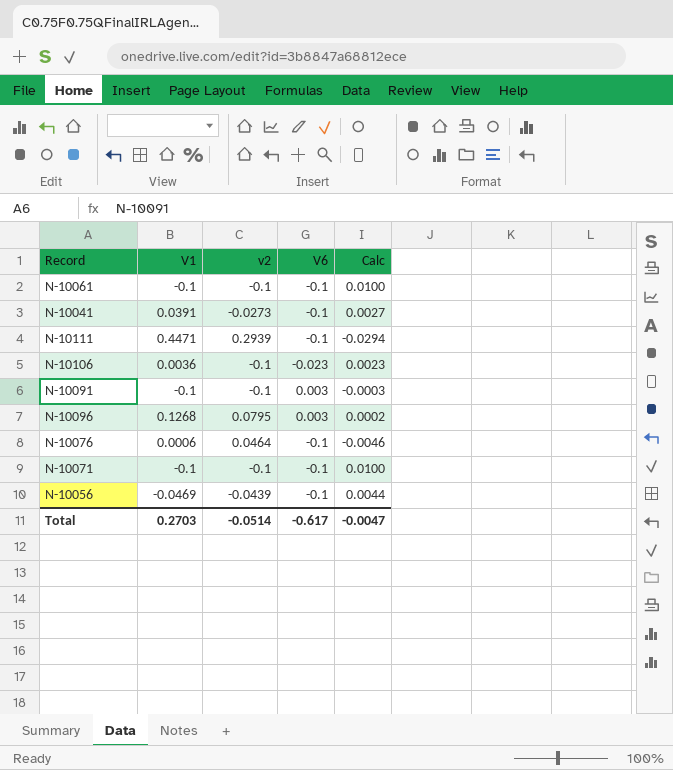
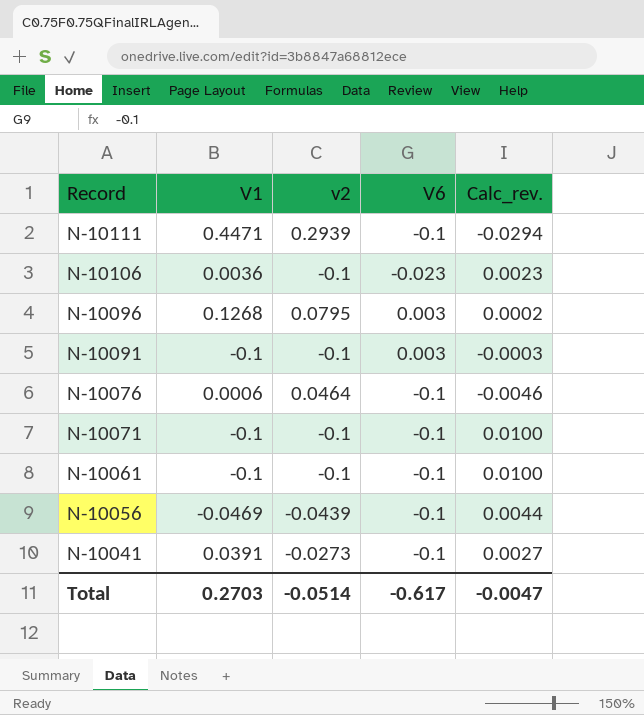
row order: none -> Record descending
column name: Calc -> Calc_rev.

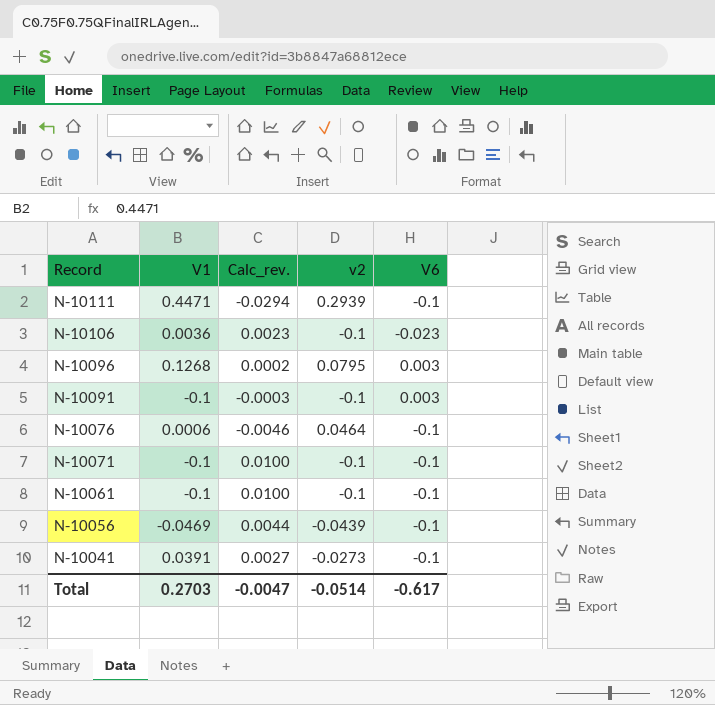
column Calc_rev. | position: 5 -> 3

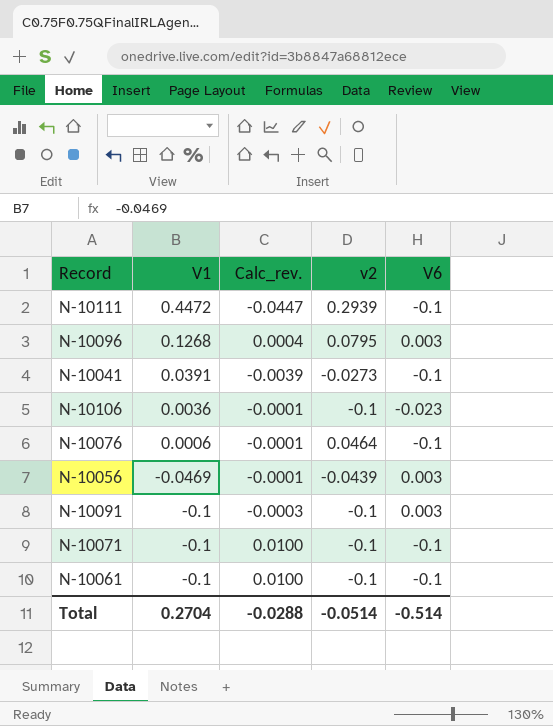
row order: Record descending -> V1 descending
column Calc_rev. | formula: [v2] * [V6] -> [V1] * [V6]
N-10111 | V1: 0.4471 -> 0.4472
N-10056 | V6: -0.1 -> 0.003
Total | V1: 0.2703 -> 0.2704
Total | Calc_rev.: -0.0047 -> -0.0288
Total | V6: -0.617 -> -0.514

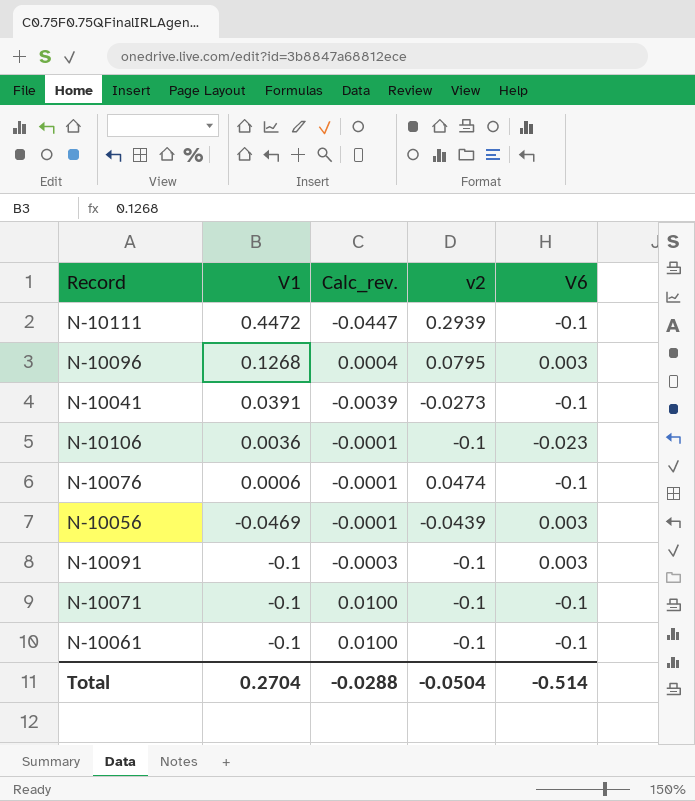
N-10076 | v2: 0.0464 -> 0.0474
Total | v2: -0.0514 -> -0.0504

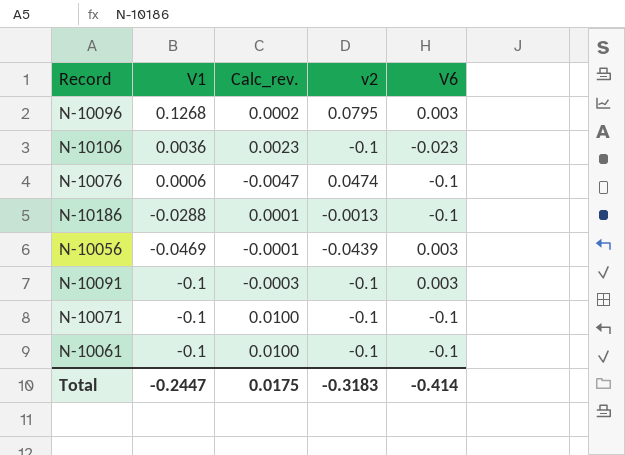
column Calc_rev. | formula: [V1] * [V6] -> [v2] * [V6]
row N-10111: 0.4472 | -0.0447 | 0.2939 | -0.1 -> none
row N-10041: 0.0391 | -0.0039 | -0.0273 | -0.1 -> none
row N-10186: none -> -0.0288 | 0.0001 | -0.0013 | -0.1
Total | V1: 0.2704 -> -0.2447
Total | Calc_rev.: -0.0288 -> 0.0175
Total | v2: -0.0504 -> -0.3183
Total | V6: -0.514 -> -0.414

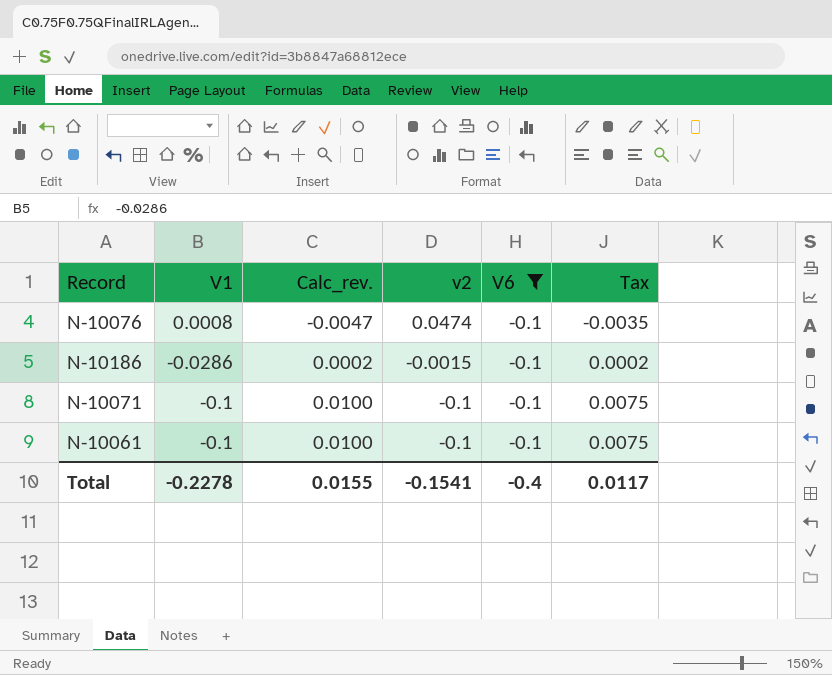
filter: none -> V6 = -0.1
column Tax | formula: none -> [Calc_rev.] * 0.75
N-10076 | V1: 0.0006 -> 0.0008
N-10186 | V1: -0.0288 -> -0.0286
N-10186 | Calc_rev.: 0.0001 -> 0.0002
N-10186 | v2: -0.0013 -> -0.0015
Total | V1: -0.2447 -> -0.2278
Total | Calc_rev.: 0.0175 -> 0.0155
Total | v2: -0.3183 -> -0.1541
Total | V6: -0.414 -> -0.4

